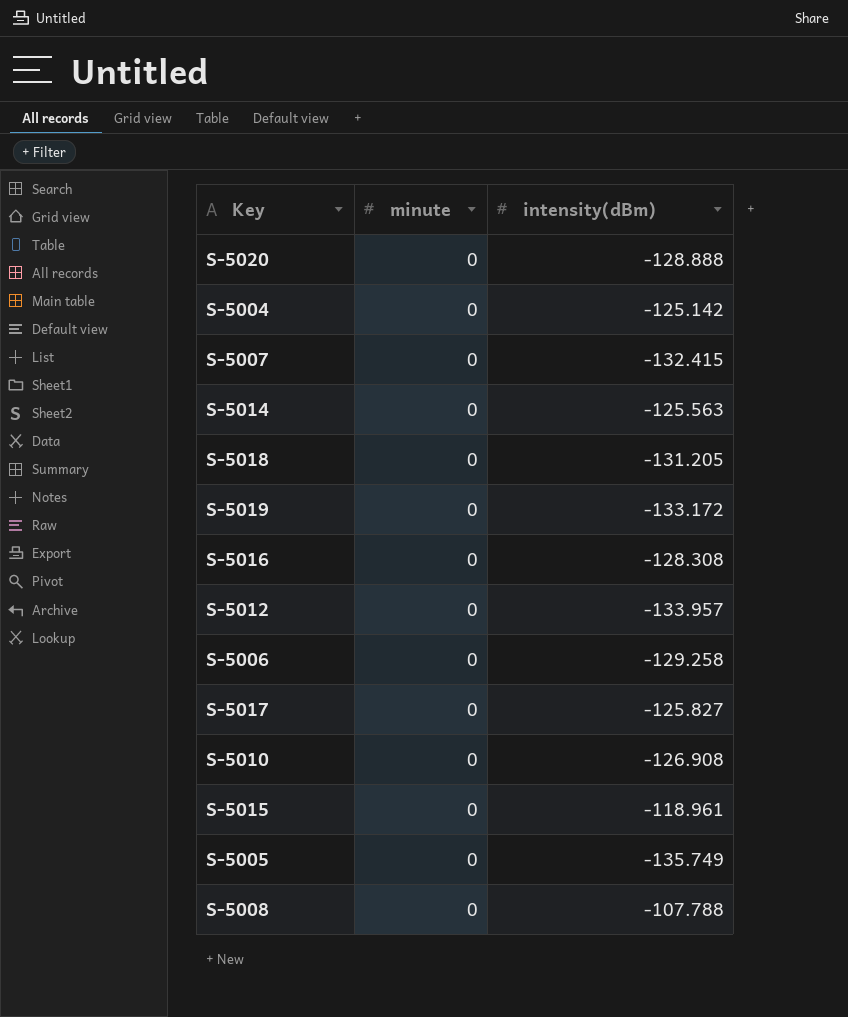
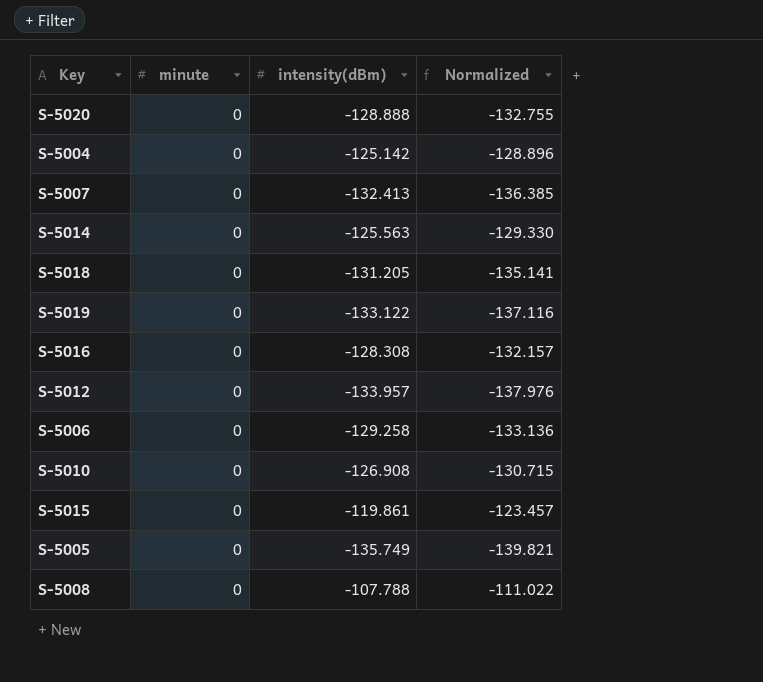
column Normalized | formula: none -> [intensity(dBm)] * 1.03
row S-5017: 0 | -125.827 -> none
S-5007 | intensity(dBm): -132.415 -> -132.413
S-5019 | intensity(dBm): -133.172 -> -133.122
S-5015 | intensity(dBm): -118.961 -> -119.861

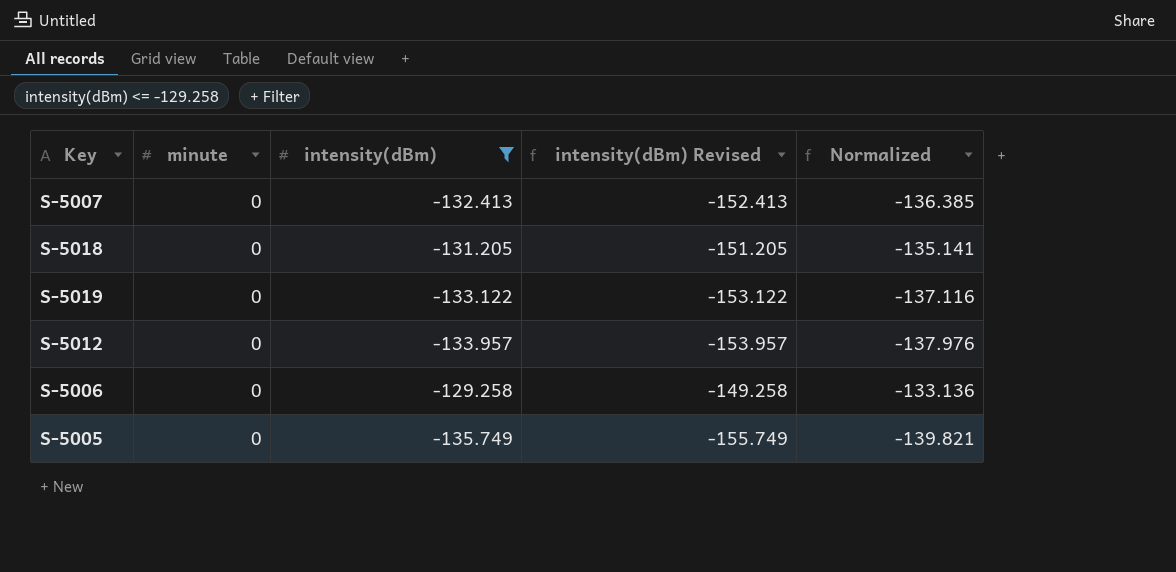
filter: none -> intensity(dBm) <= -129.258
column intensity(dBm) Revised | formula: none -> [intensity(dBm)] - 20

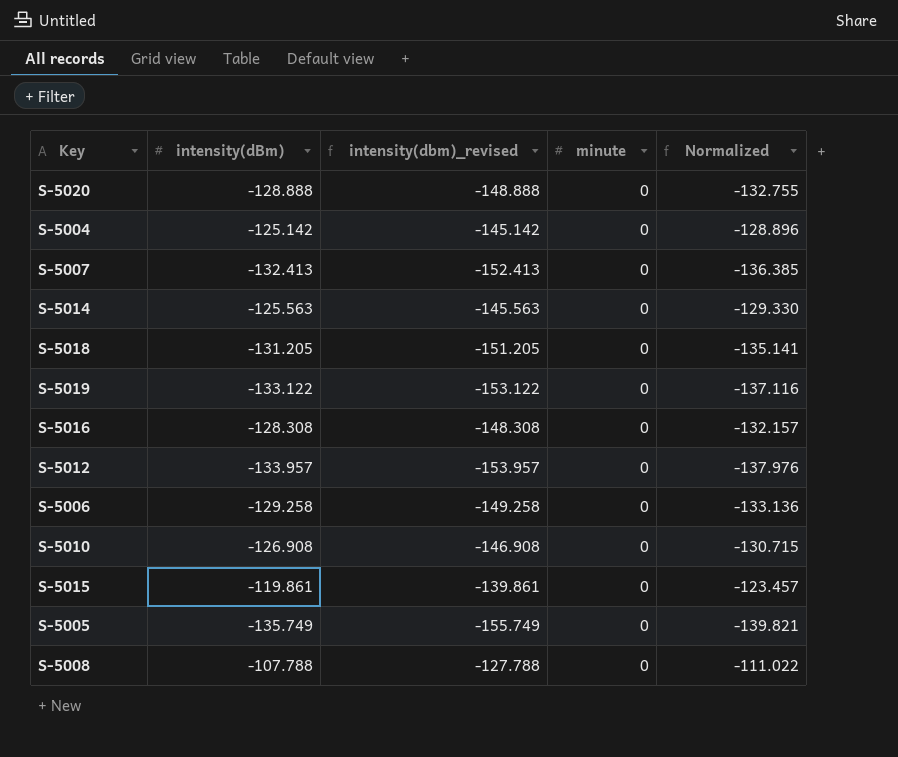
filter: intensity(dBm) <= -129.258 -> none
column name: intensity(dBm) Revised -> intensity(dbm)_revised
column minute | position: 2 -> 4

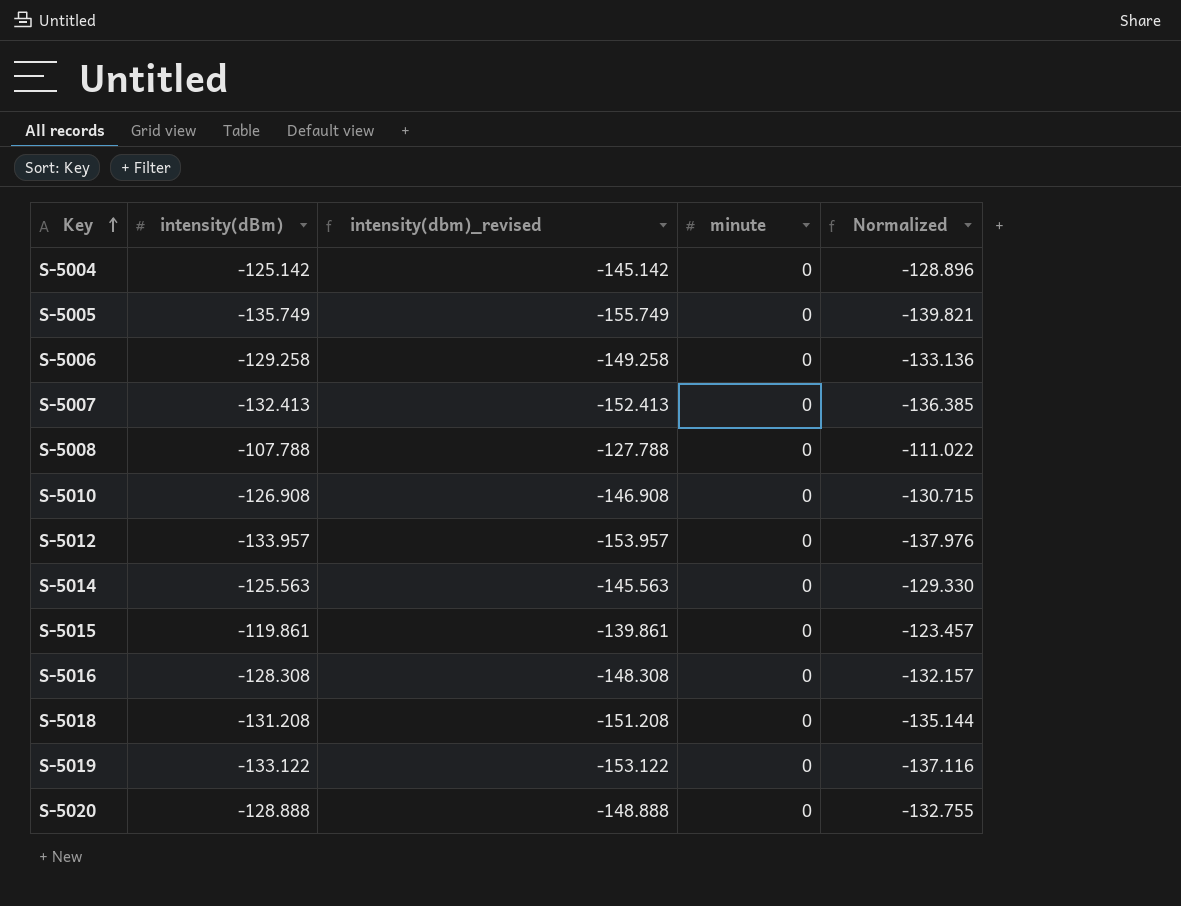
row order: none -> Key ascending
S-5018 | intensity(dBm): -131.205 -> -131.208
S-5018 | intensity(dbm)_revised: -151.205 -> -151.208
S-5018 | Normalized: -135.141 -> -135.144

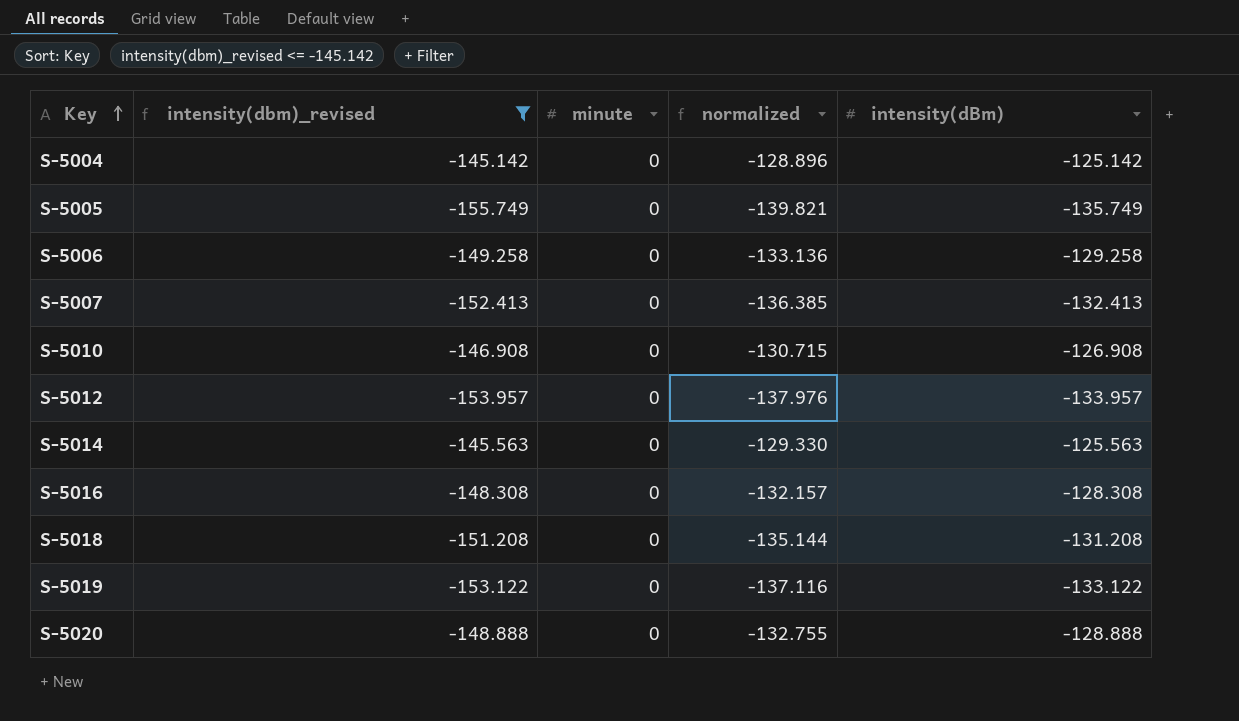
filter: none -> intensity(dbm)_revised <= -145.142
column name: Normalized -> normalized
column intensity(dBm) | position: 2 -> 5

